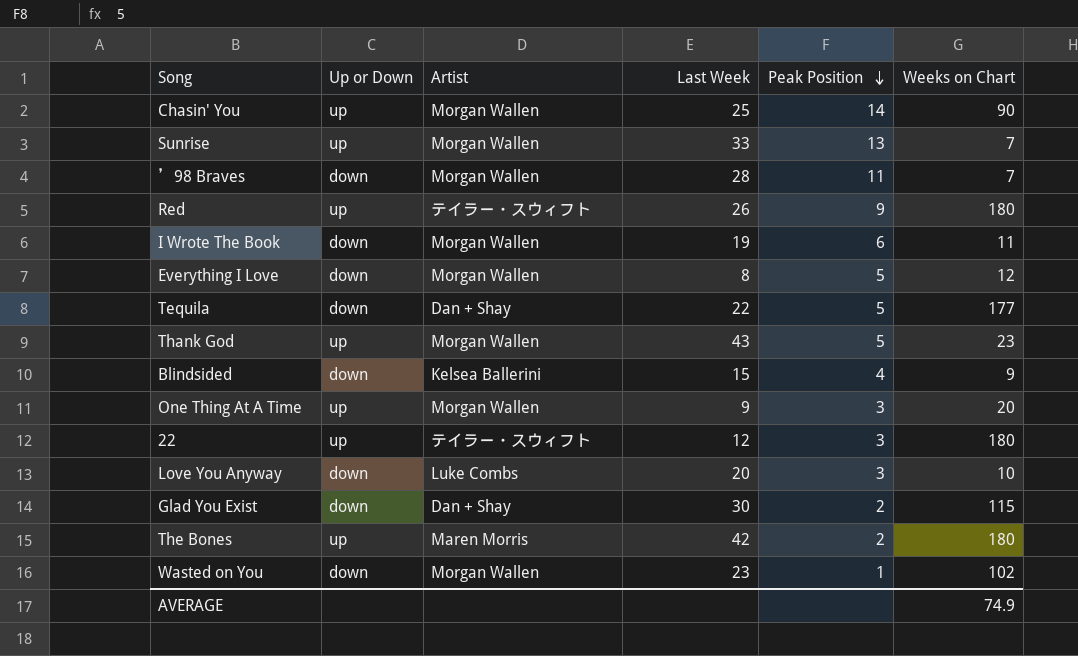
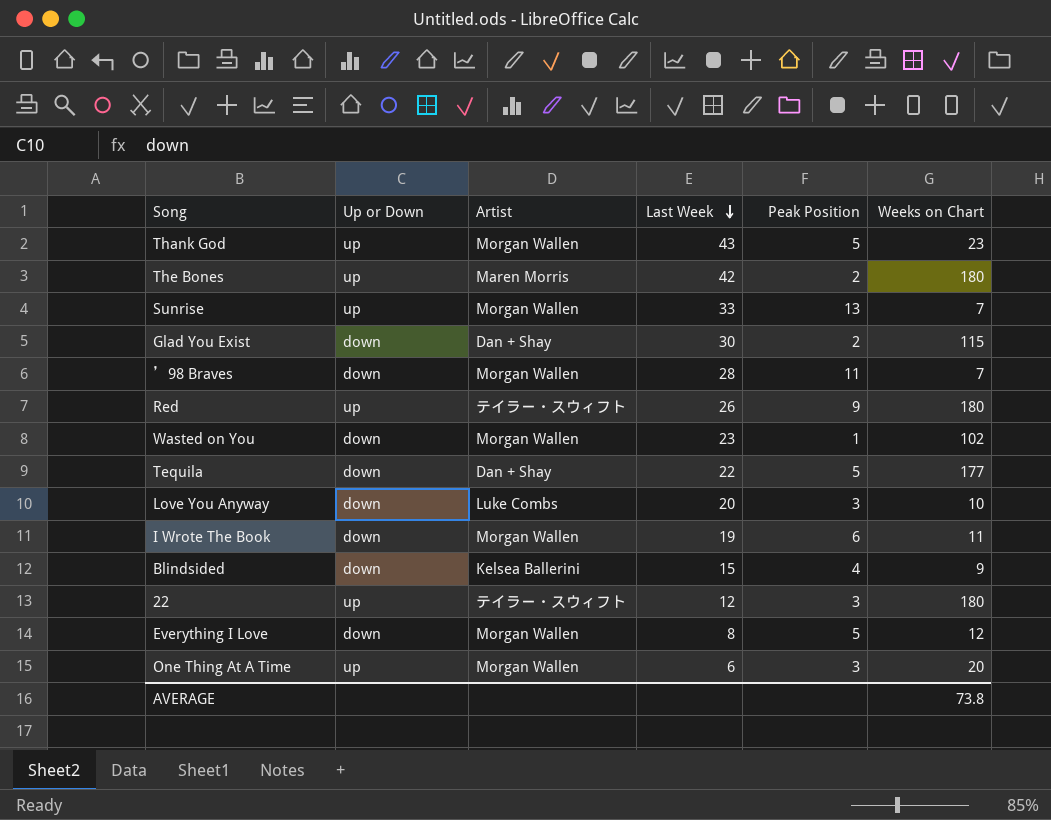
row order: Peak Position descending -> Last Week descending
row Chasin' You: up | Morgan Wallen | 25 | 14 | 90 -> none
One Thing At A Time | Last Week: 9 -> 6
AVERAGE | Weeks on Chart: 74.9 -> 73.8

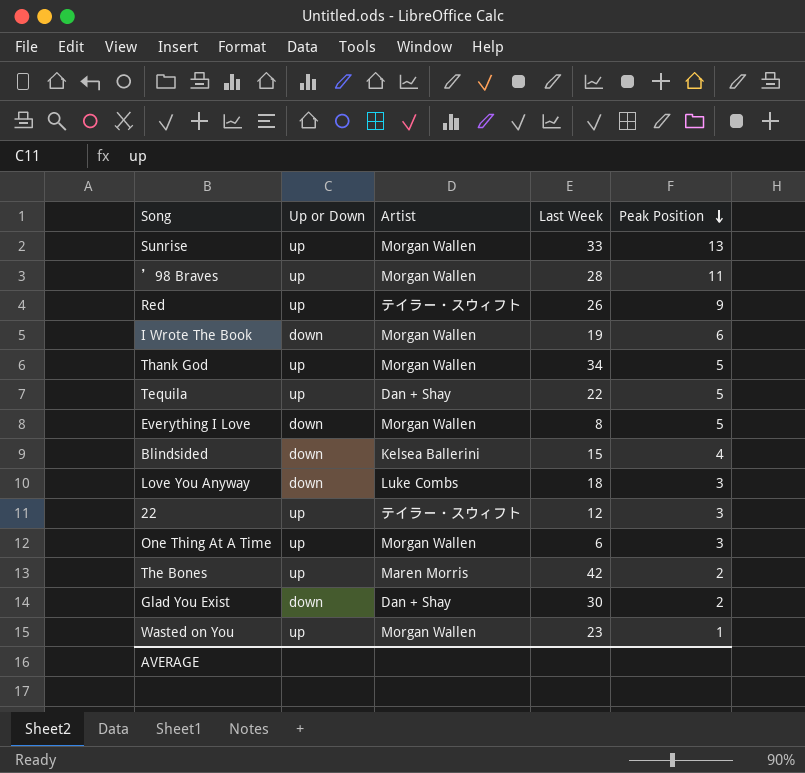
row order: Last Week descending -> Peak Position descending
column Weeks on Chart | position: 6 -> none
’98 Braves | Up or Down: down -> up
Thank God | Last Week: 43 -> 34
Tequila | Up or Down: down -> up
Love You Anyway | Last Week: 20 -> 18
Wasted on You | Up or Down: down -> up

